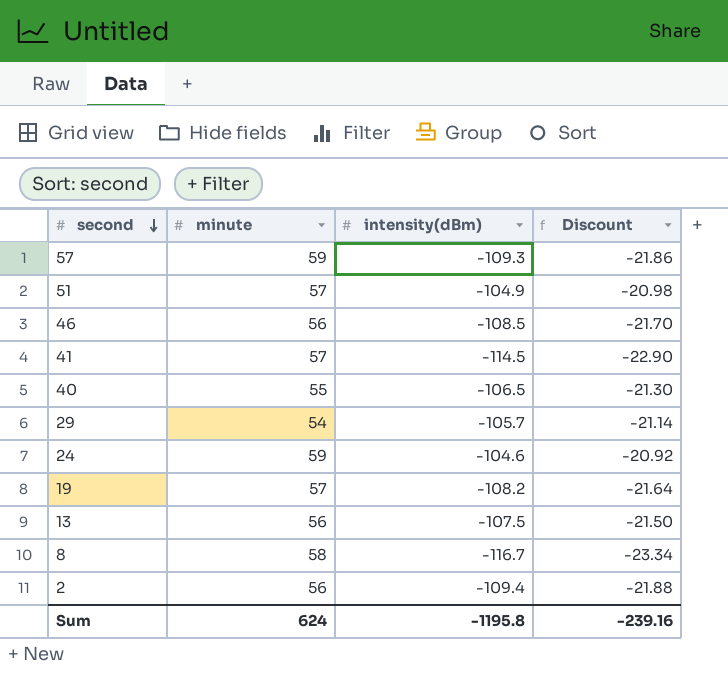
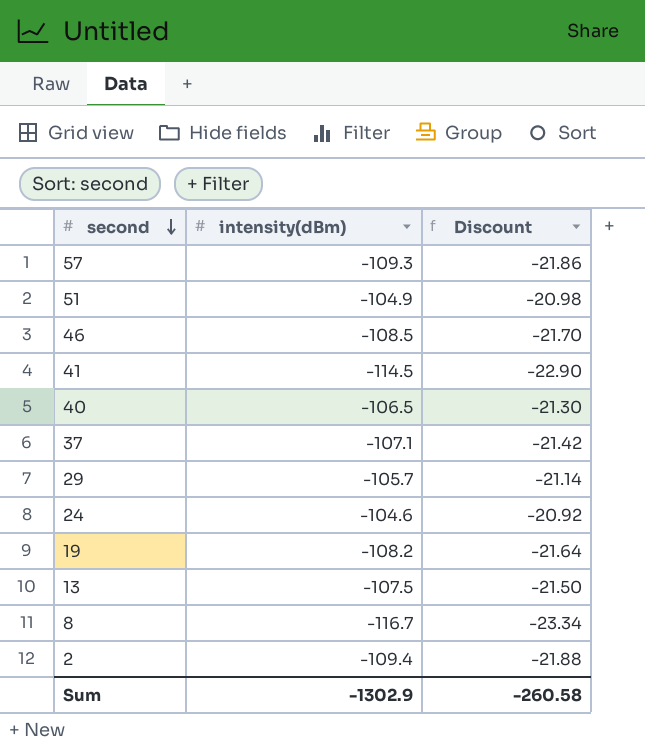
column minute | position: 2 -> none
row 37: none -> -107.1 | -21.42
Sum | intensity(dBm): -1195.8 -> -1302.9
Sum | Discount: -239.16 -> -260.58

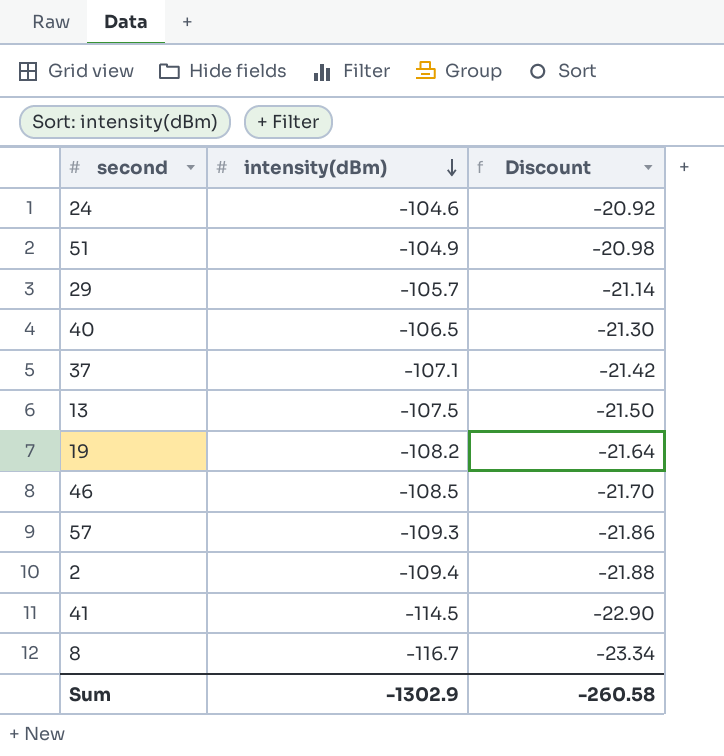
row order: second descending -> intensity(dBm) descending

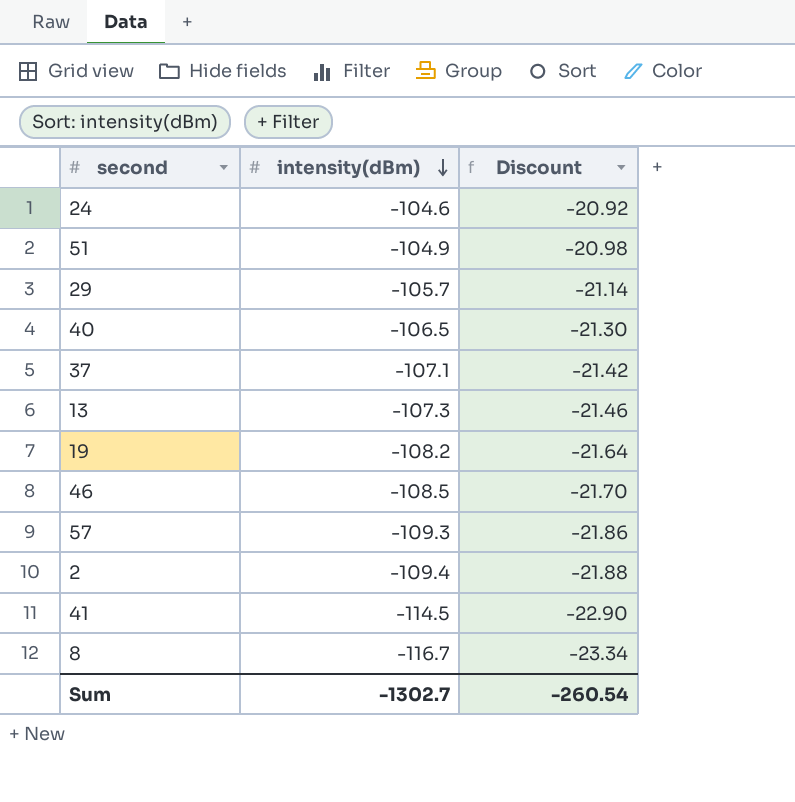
13 | intensity(dBm): -107.5 -> -107.3
13 | Discount: -21.50 -> -21.46
Sum | intensity(dBm): -1302.9 -> -1302.7
Sum | Discount: -260.58 -> -260.54

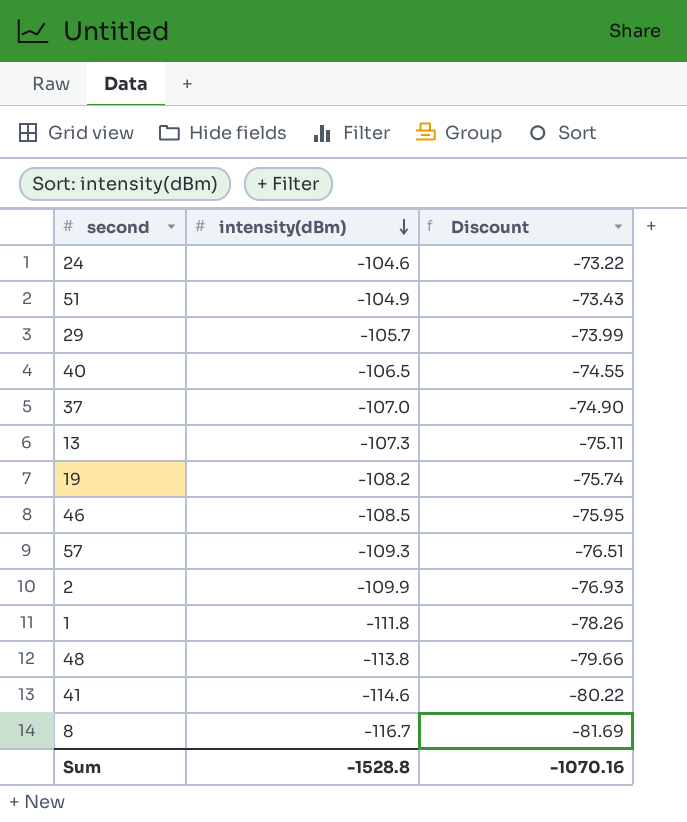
column Discount | formula: [intensity(dBm)] * 0.2 -> [intensity(dBm)] * 0.7
37 | intensity(dBm): -107.1 -> -107.0
2 | intensity(dBm): -109.4 -> -109.9
row 1: none -> -111.8 | -78.26
row 48: none -> -113.8 | -79.66
41 | intensity(dBm): -114.5 -> -114.6
Sum | intensity(dBm): -1302.7 -> -1528.8
Sum | Discount: -260.54 -> -1070.16

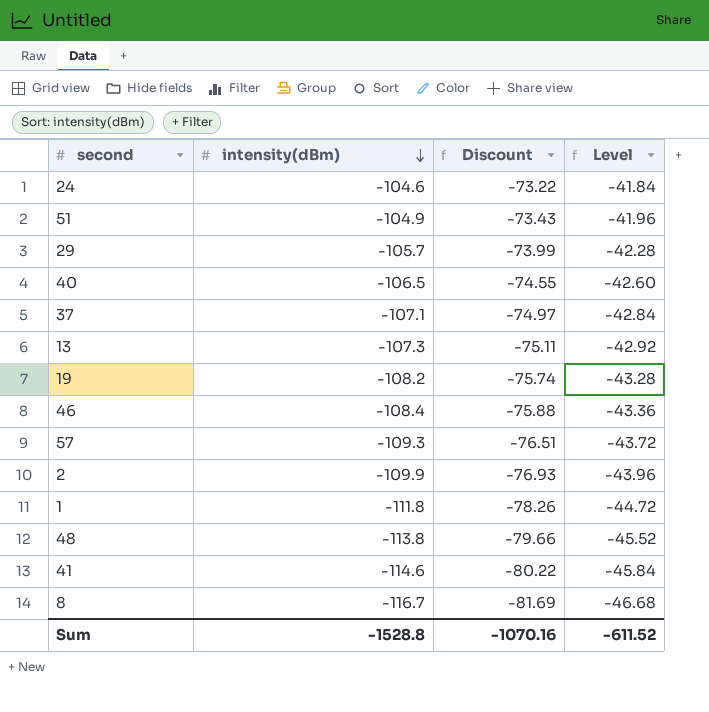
column Level | formula: none -> [intensity(dBm)] * 0.4
37 | intensity(dBm): -107.0 -> -107.1
37 | Discount: -74.90 -> -74.97
46 | intensity(dBm): -108.5 -> -108.4
46 | Discount: -75.95 -> -75.88

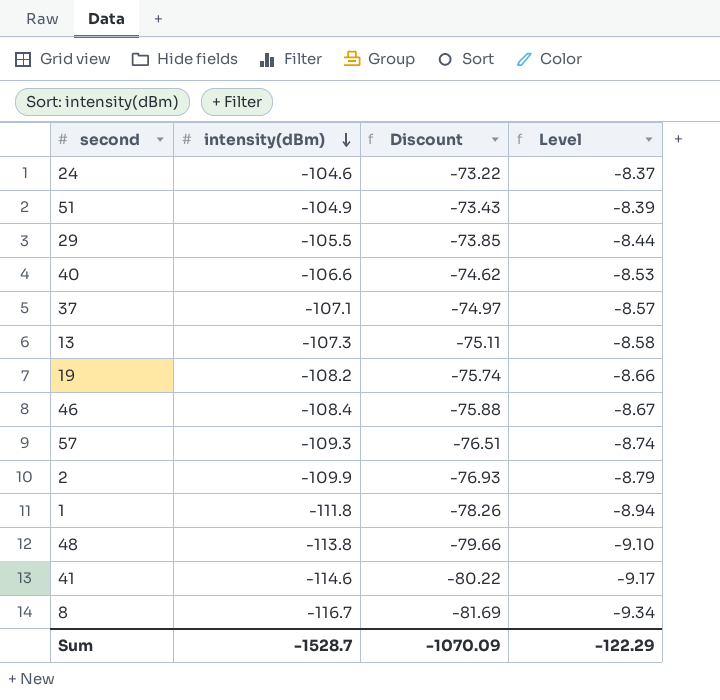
column Level | formula: [intensity(dBm)] * 0.4 -> [intensity(dBm)] * 0.08
29 | intensity(dBm): -105.7 -> -105.5
29 | Discount: -73.99 -> -73.85
40 | intensity(dBm): -106.5 -> -106.6
40 | Discount: -74.55 -> -74.62
Sum | intensity(dBm): -1528.8 -> -1528.7
Sum | Discount: -1070.16 -> -1070.09
Sum | Level: -611.52 -> -122.29

